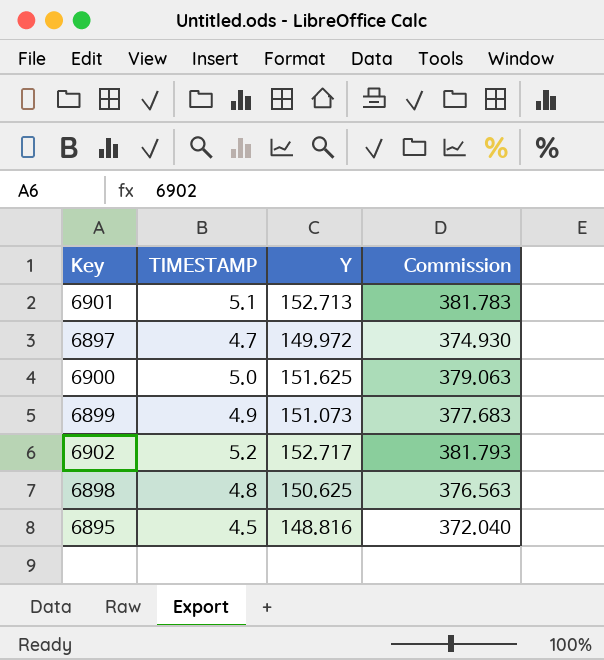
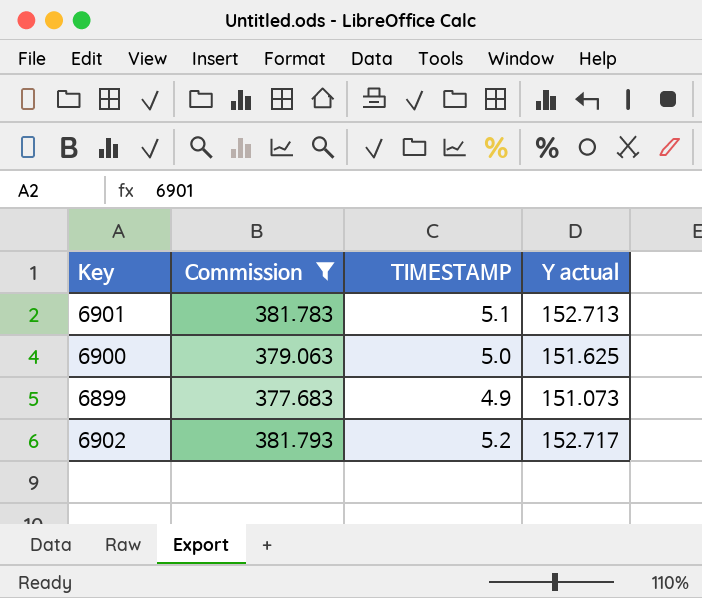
filter: none -> Commission >= 377.683
column Commission | position: 4 -> 2
column name: Y -> Y actual

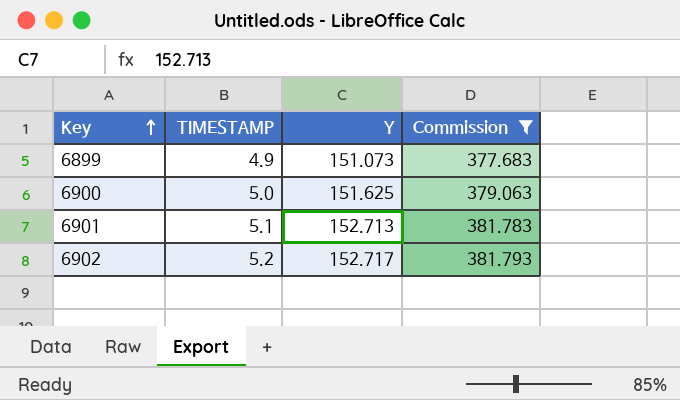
row order: none -> Key ascending
column name: Y actual -> Y
column Commission | position: 2 -> 4

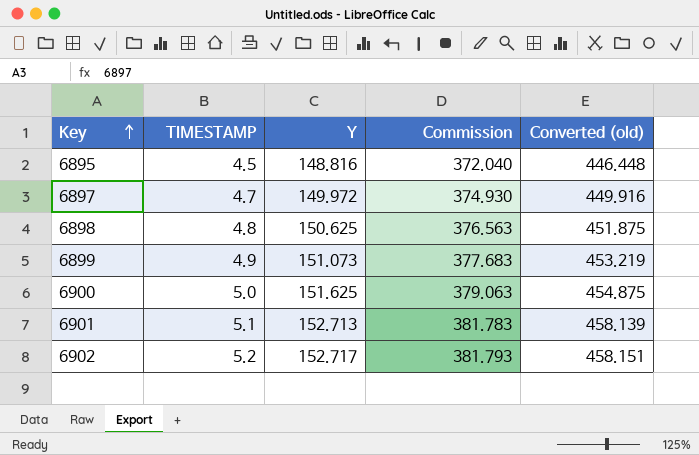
filter: Commission >= 377.683 -> none
column Converted (old) | formula: none -> [Y] * 3

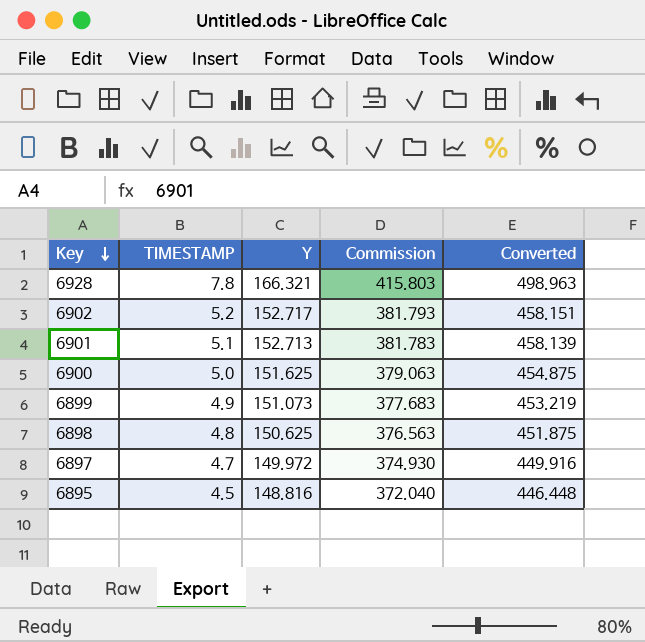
row order: Key ascending -> Key descending
column name: Converted (old) -> Converted
row 6928: none -> 7.8 | 166.321 | 415.803 | 498.963

